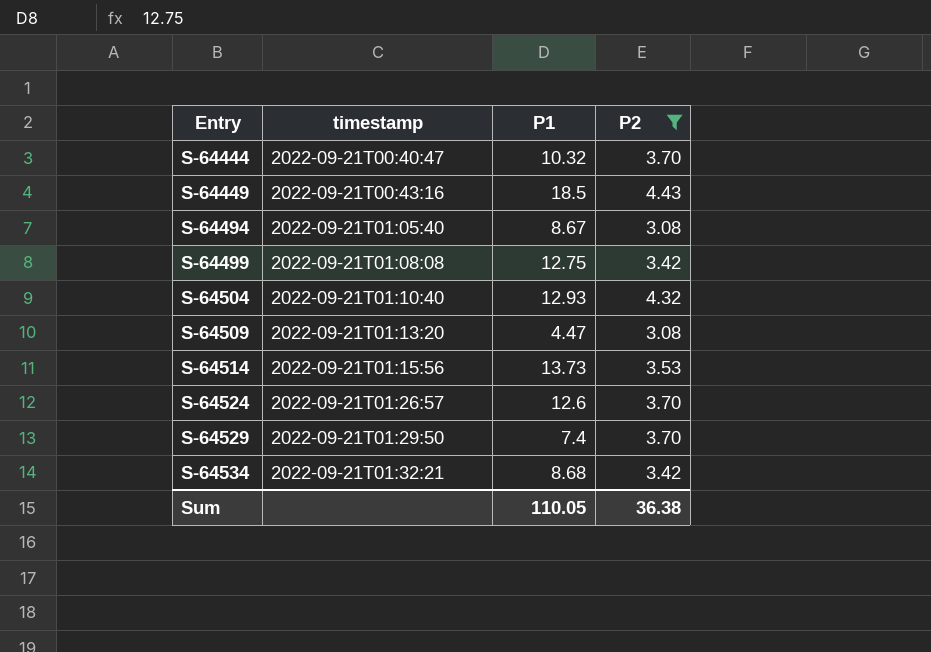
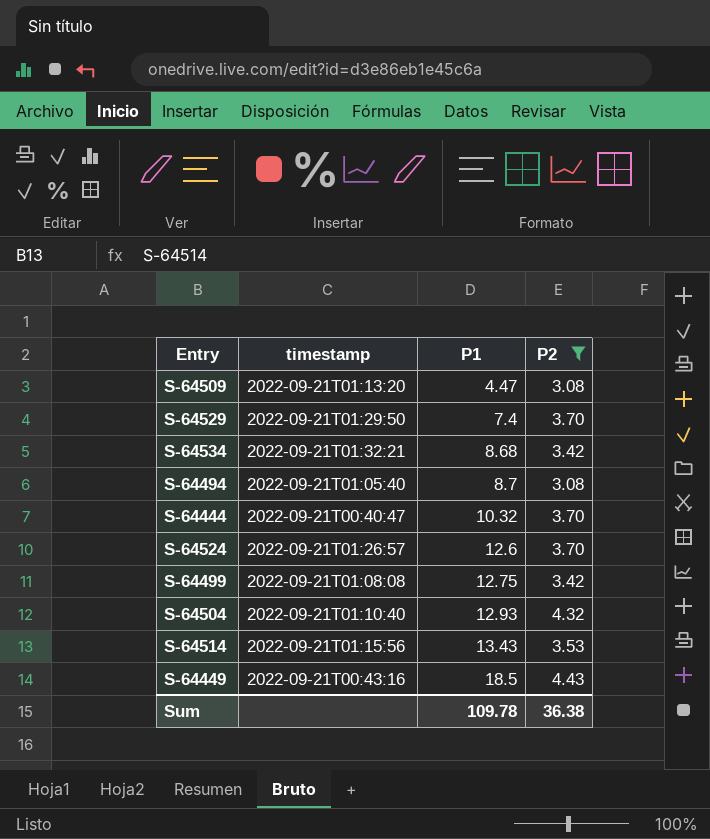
row order: Entry ascending -> P1 ascending
S-64494 | P1: 8.67 -> 8.7
S-64514 | P1: 13.73 -> 13.43
Sum | P1: 110.05 -> 109.78

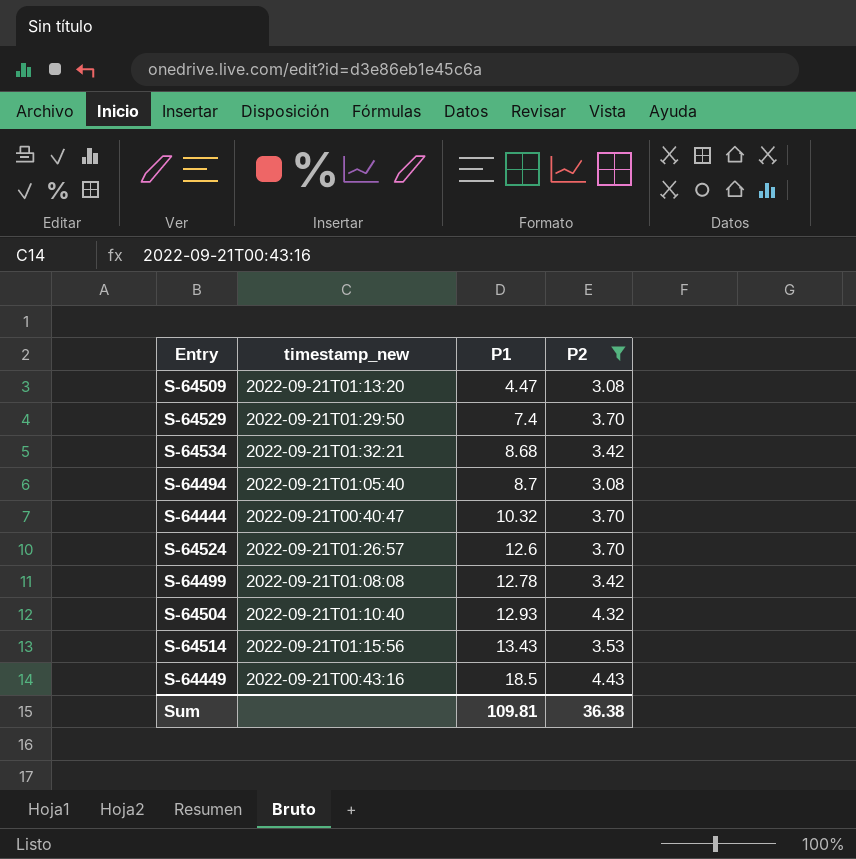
column name: timestamp -> timestamp_new
S-64499 | P1: 12.75 -> 12.78
Sum | P1: 109.78 -> 109.81

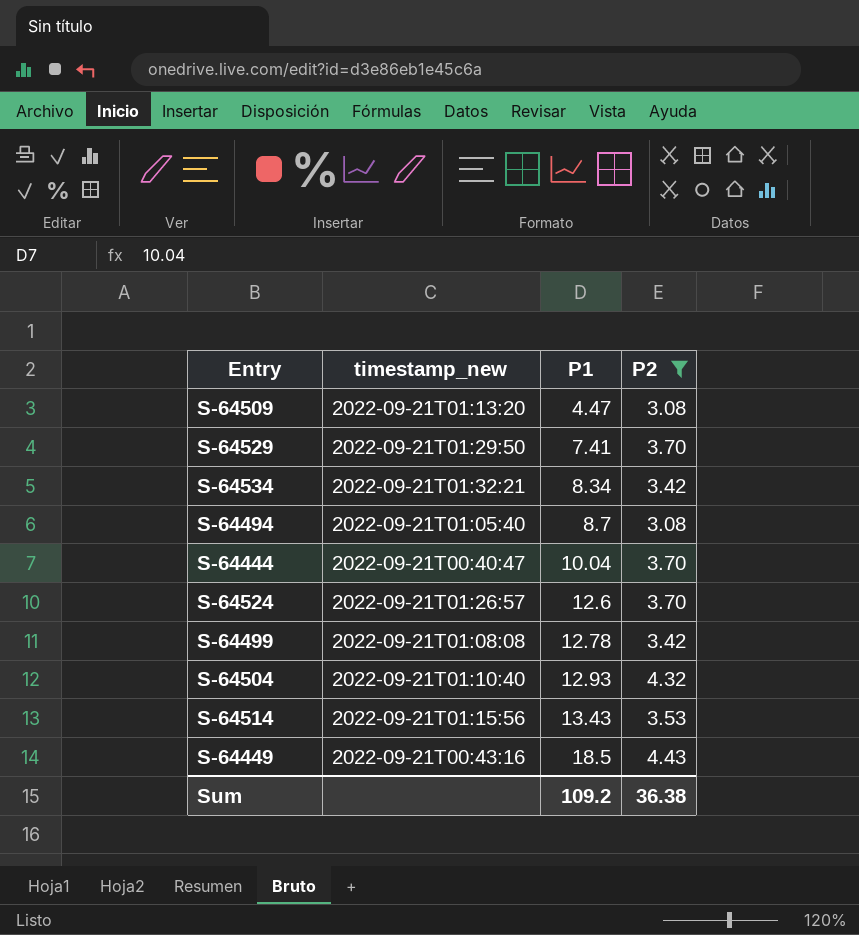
S-64529 | P1: 7.4 -> 7.41
S-64534 | P1: 8.68 -> 8.34
S-64444 | P1: 10.32 -> 10.04
Sum | P1: 109.81 -> 109.2

